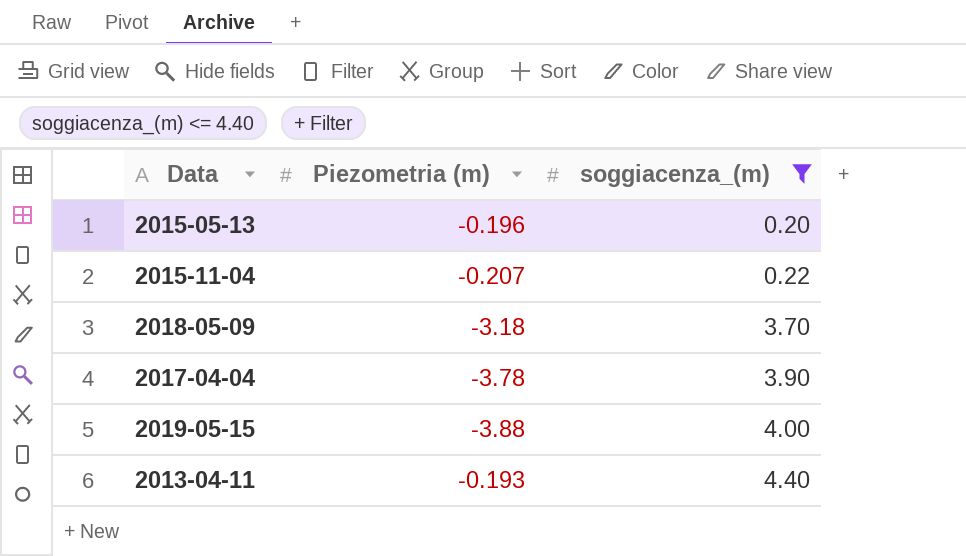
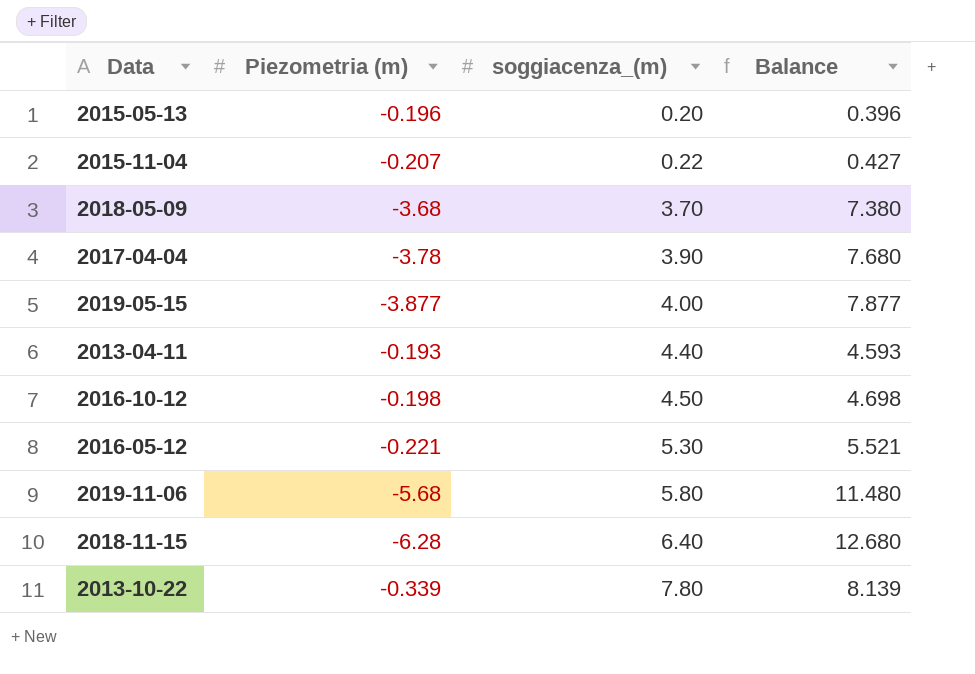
filter: soggiacenza_(m) <= 4.40 -> none
column Balance | formula: none -> [soggiacenza_(m)] - [Piezometria (m)]
2018-05-09 | Piezometria (m): -3.18 -> -3.68
2019-05-15 | Piezometria (m): -3.88 -> -3.877

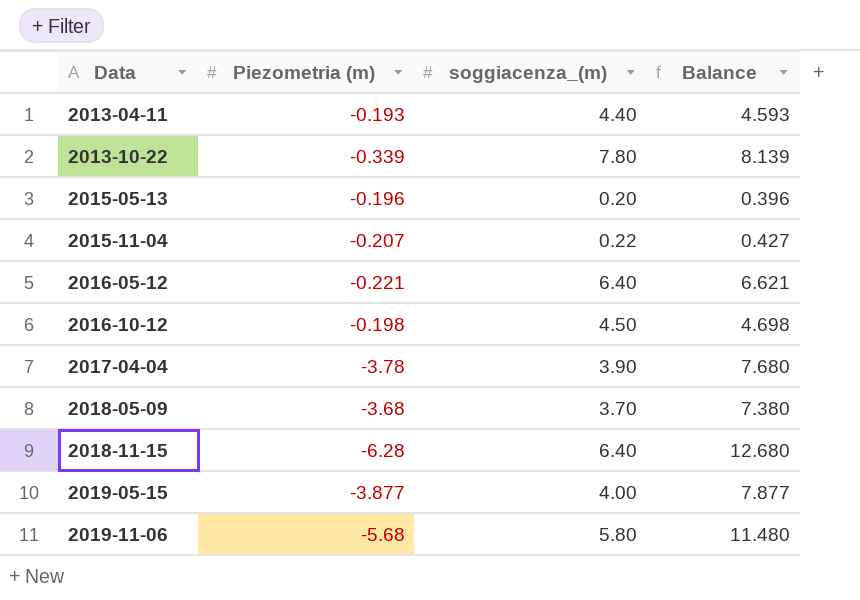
row order: soggiacenza_(m) ascending -> Data ascending
2016-05-12 | soggiacenza_(m): 5.30 -> 6.40
2016-05-12 | Balance: 5.521 -> 6.621

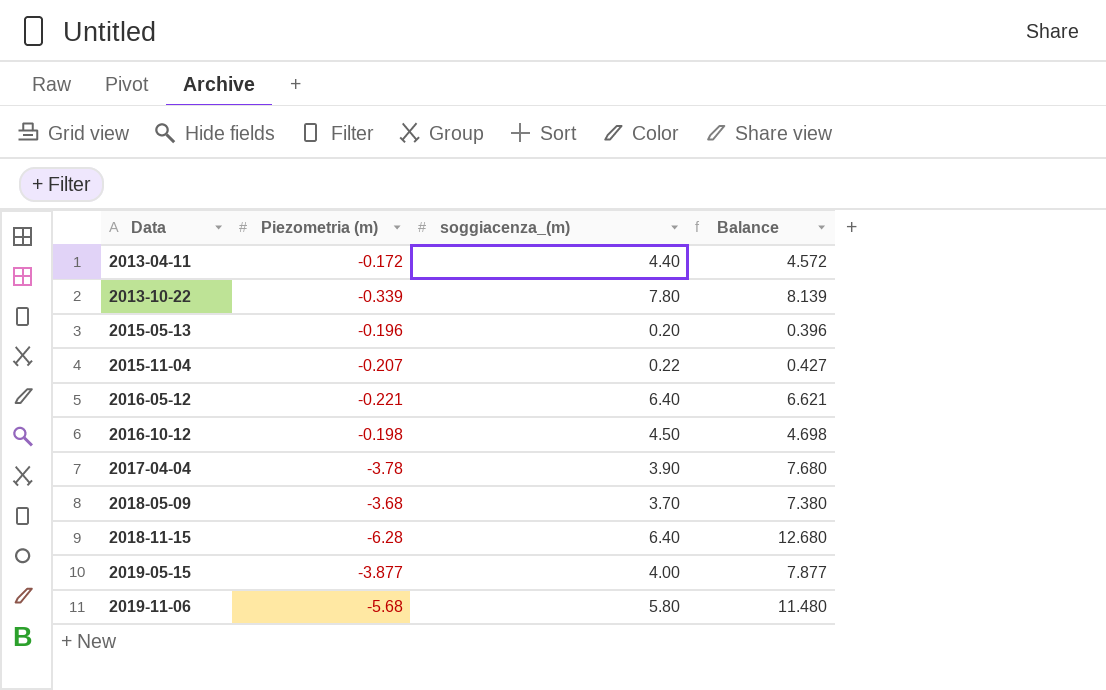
2013-04-11 | Piezometria (m): -0.193 -> -0.172
2013-04-11 | Balance: 4.593 -> 4.572

